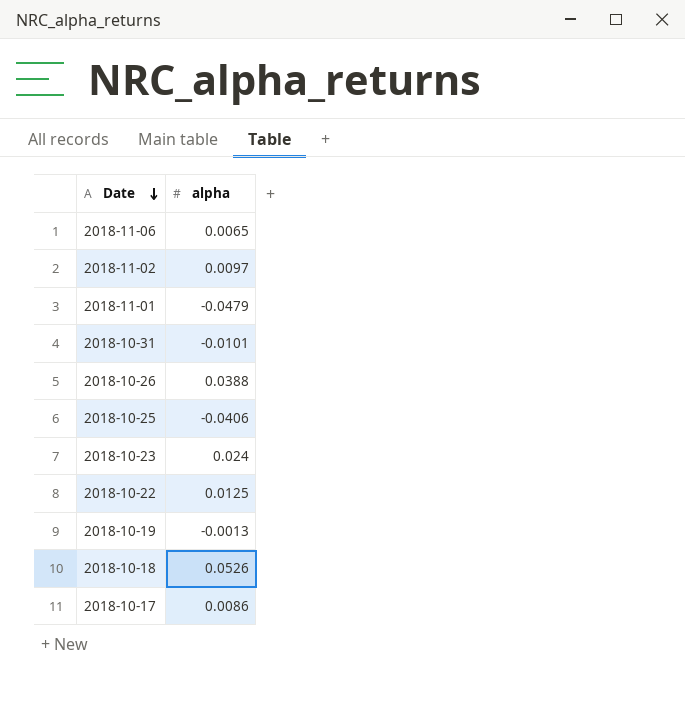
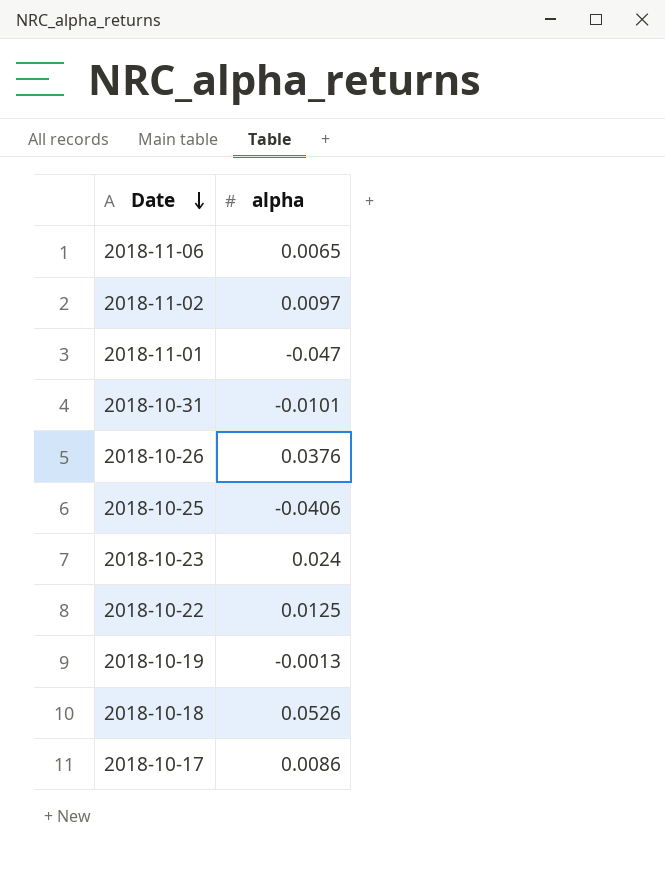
2018-11-01 | alpha: -0.0479 -> -0.047
2018-10-26 | alpha: 0.0388 -> 0.0376

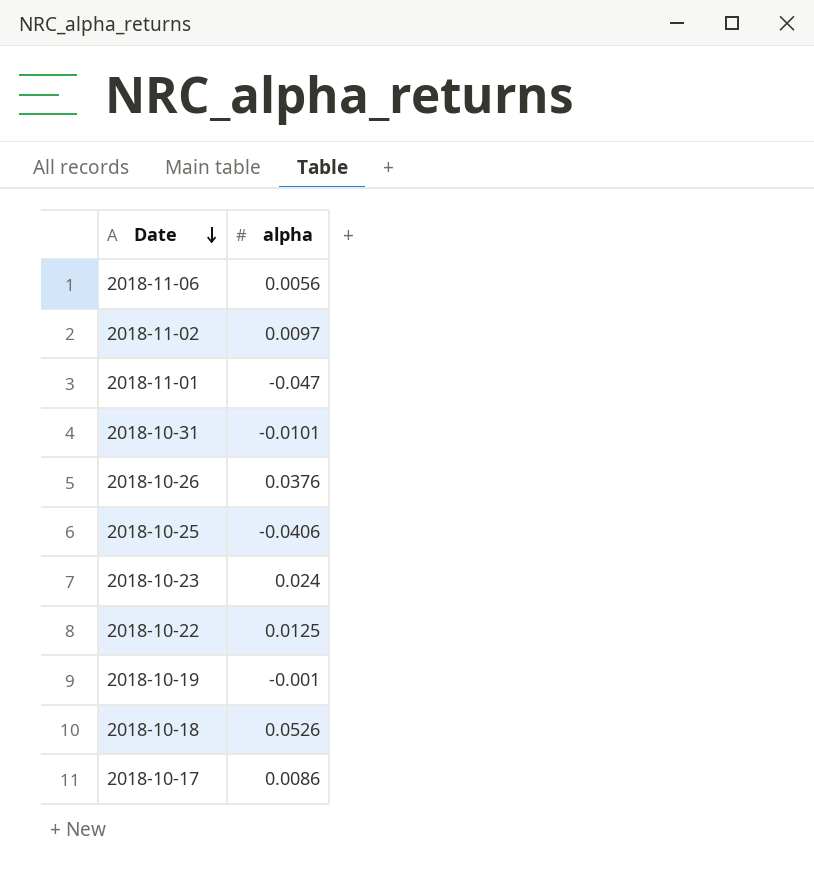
2018-11-06 | alpha: 0.0065 -> 0.0056
2018-10-19 | alpha: -0.0013 -> -0.001

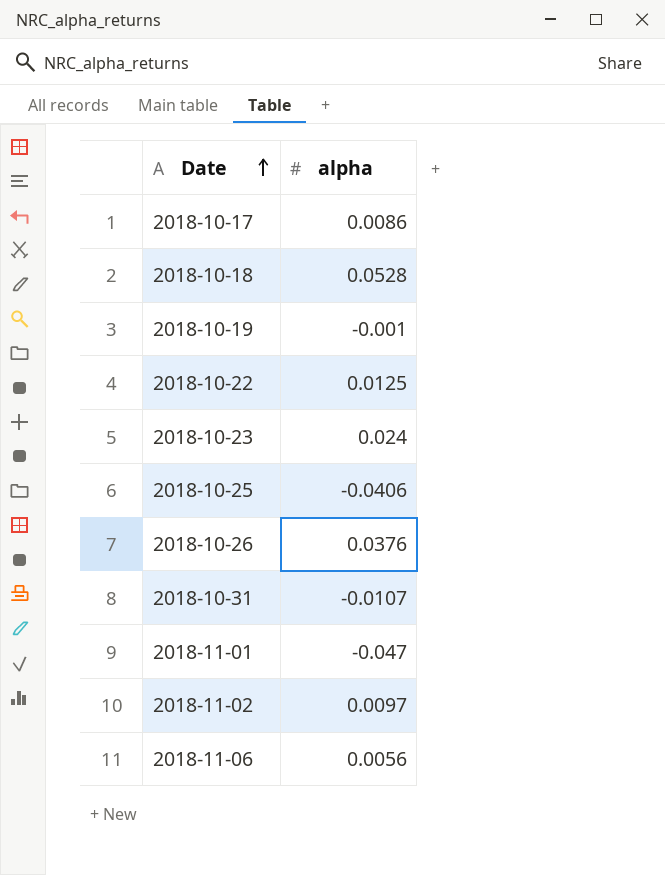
row order: Date descending -> Date ascending
2018-10-18 | alpha: 0.0526 -> 0.0528
2018-10-31 | alpha: -0.0101 -> -0.0107

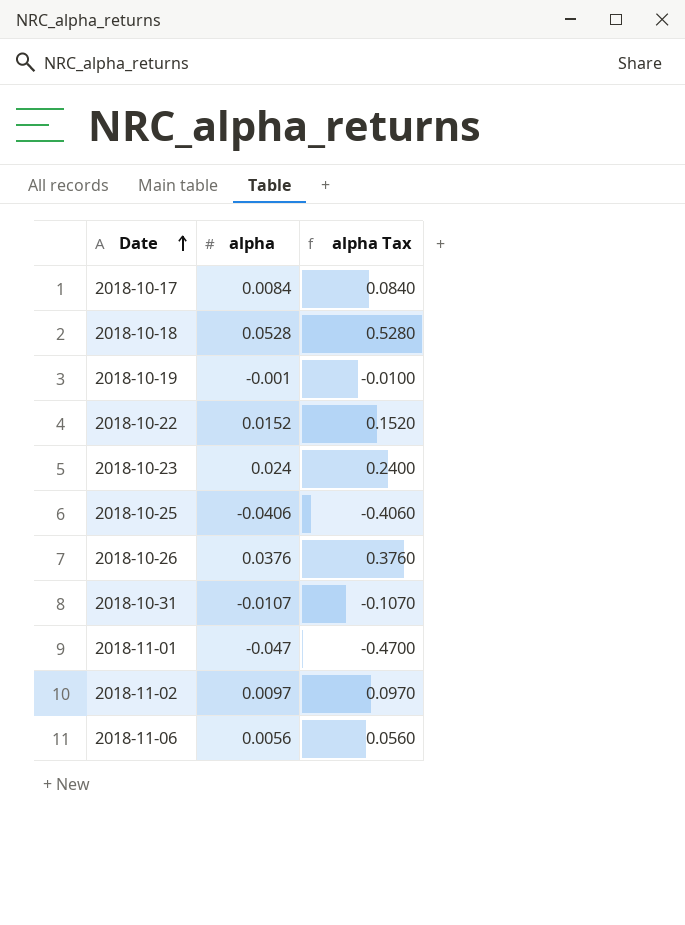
column alpha Tax | formula: none -> [alpha] * 10
2018-10-17 | alpha: 0.0086 -> 0.0084
2018-10-22 | alpha: 0.0125 -> 0.0152

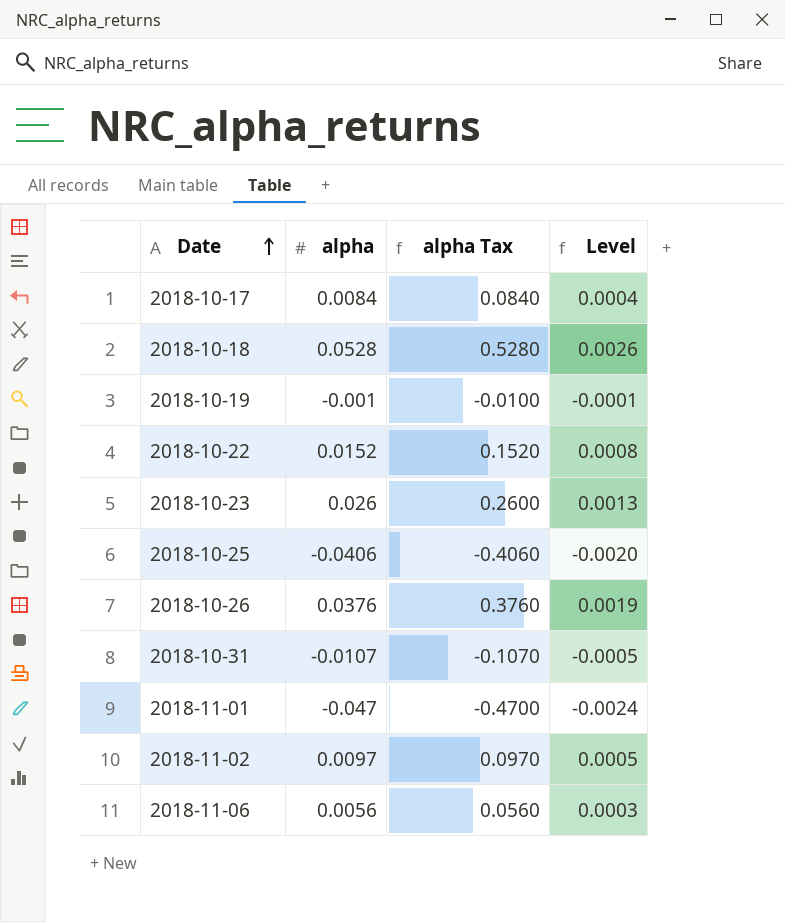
column Level | formula: none -> [alpha] * 0.05
2018-10-23 | alpha: 0.024 -> 0.026
2018-10-23 | alpha Tax: 0.2400 -> 0.2600

